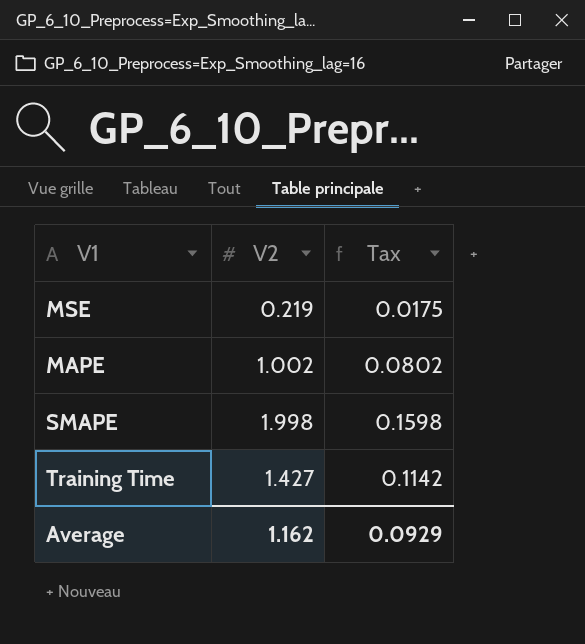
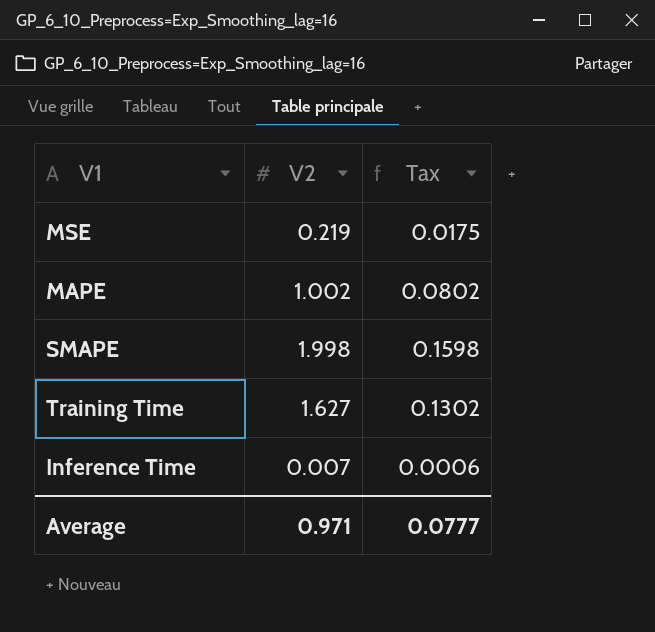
Training Time | V2: 1.427 -> 1.627
Training Time | Tax: 0.1142 -> 0.1302
row Inference Time: none -> 0.007 | 0.0006
Average | V2: 1.162 -> 0.971
Average | Tax: 0.0929 -> 0.0777

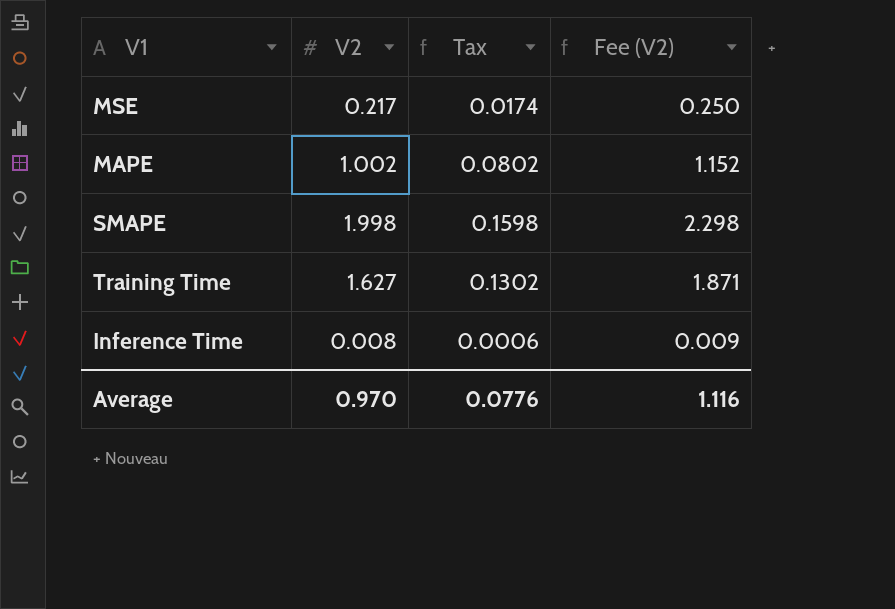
column Fee (V2) | formula: none -> [V2] * 1.15
MSE | V2: 0.219 -> 0.217
MSE | Tax: 0.0175 -> 0.0174
Inference Time | V2: 0.007 -> 0.008
Average | V2: 0.971 -> 0.970
Average | Tax: 0.0777 -> 0.0776

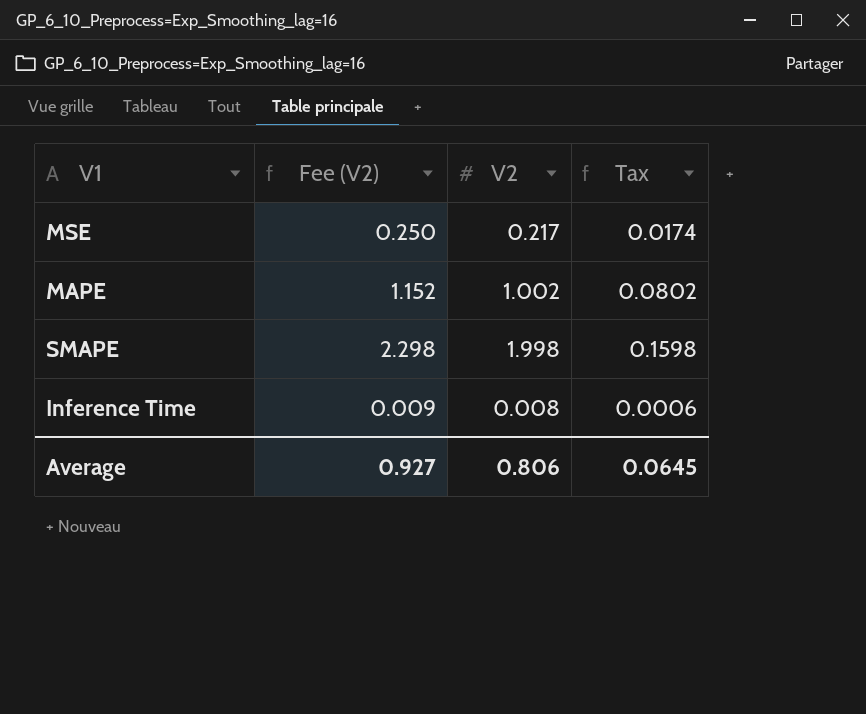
column Fee (V2) | position: 4 -> 2
row Training Time: 1.627 | 0.1302 | 1.871 -> none
Average | Fee (V2): 1.116 -> 0.927
Average | V2: 0.970 -> 0.806
Average | Tax: 0.0776 -> 0.0645

